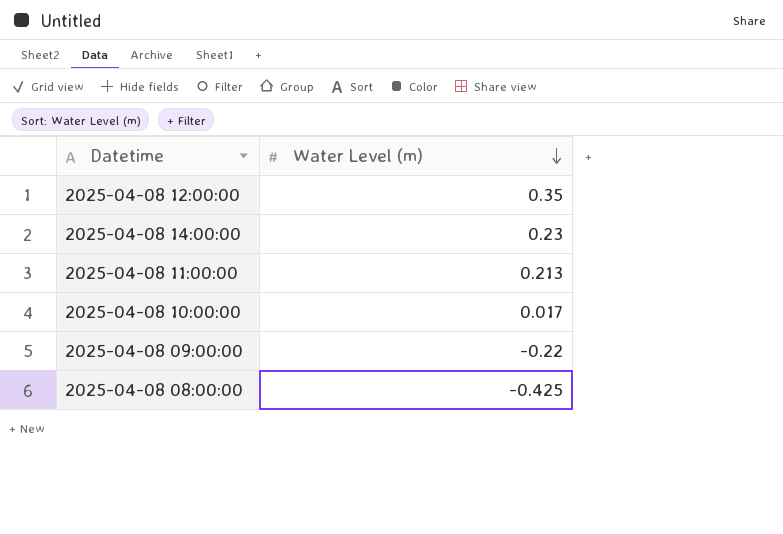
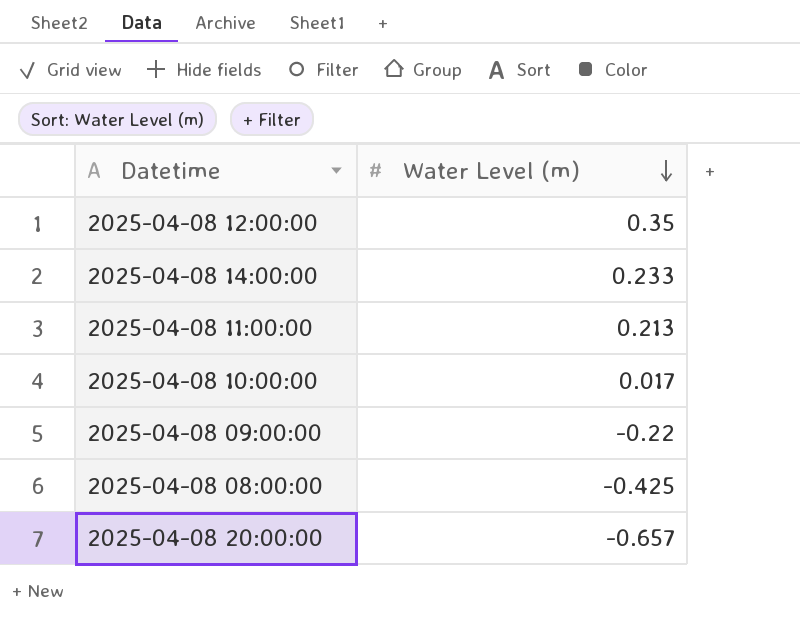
2025-04-08 14:00:00 | Water Level (m): 0.23 -> 0.233
row 2025-04-08 20:00:00: none -> -0.657

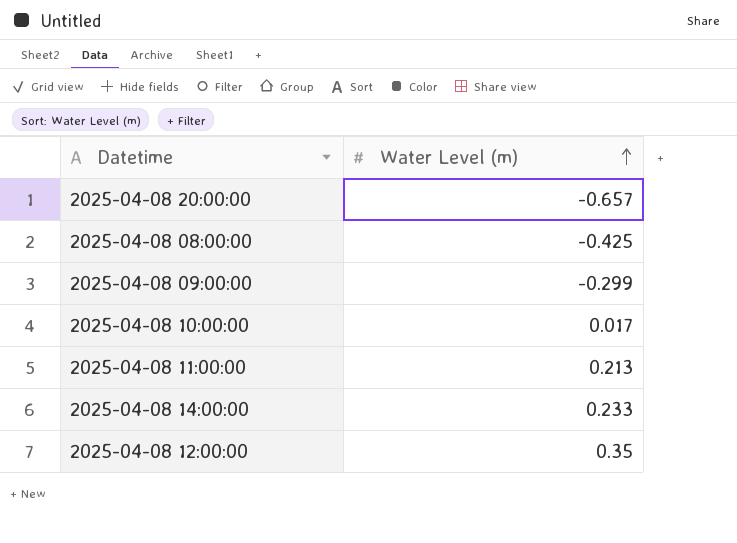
row order: Water Level (m) descending -> Water Level (m) ascending
2025-04-08 09:00:00 | Water Level (m): -0.22 -> -0.299

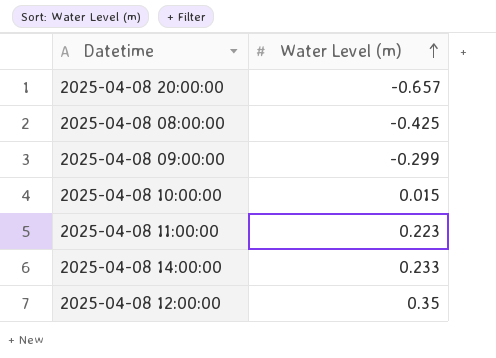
2025-04-08 10:00:00 | Water Level (m): 0.017 -> 0.015
2025-04-08 11:00:00 | Water Level (m): 0.213 -> 0.223

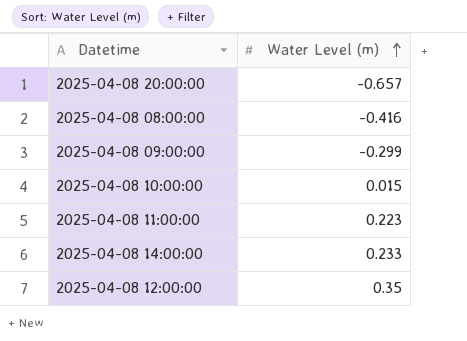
2025-04-08 08:00:00 | Water Level (m): -0.425 -> -0.416

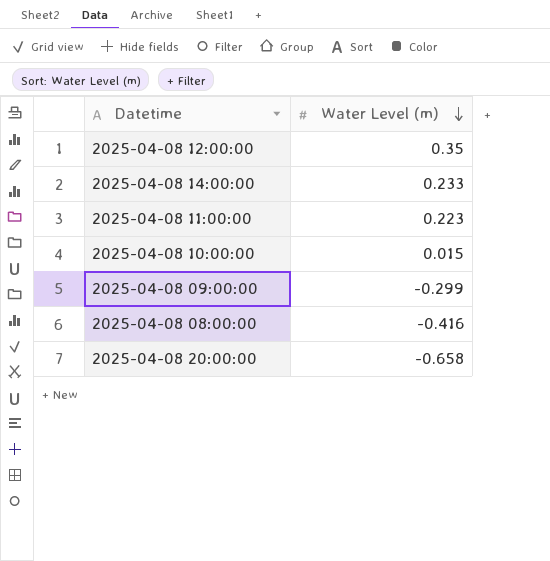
row order: Water Level (m) ascending -> Water Level (m) descending
2025-04-08 20:00:00 | Water Level (m): -0.657 -> -0.658

